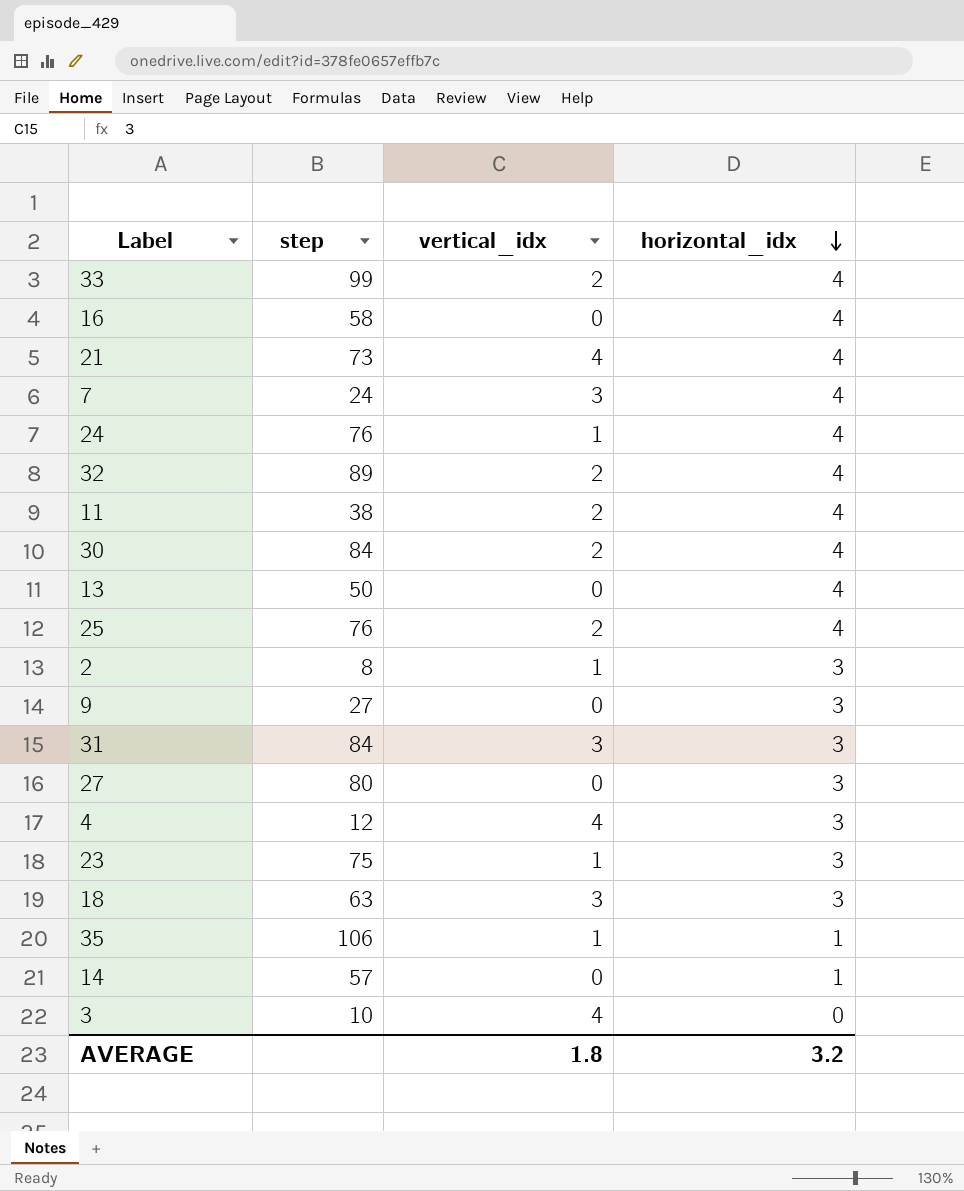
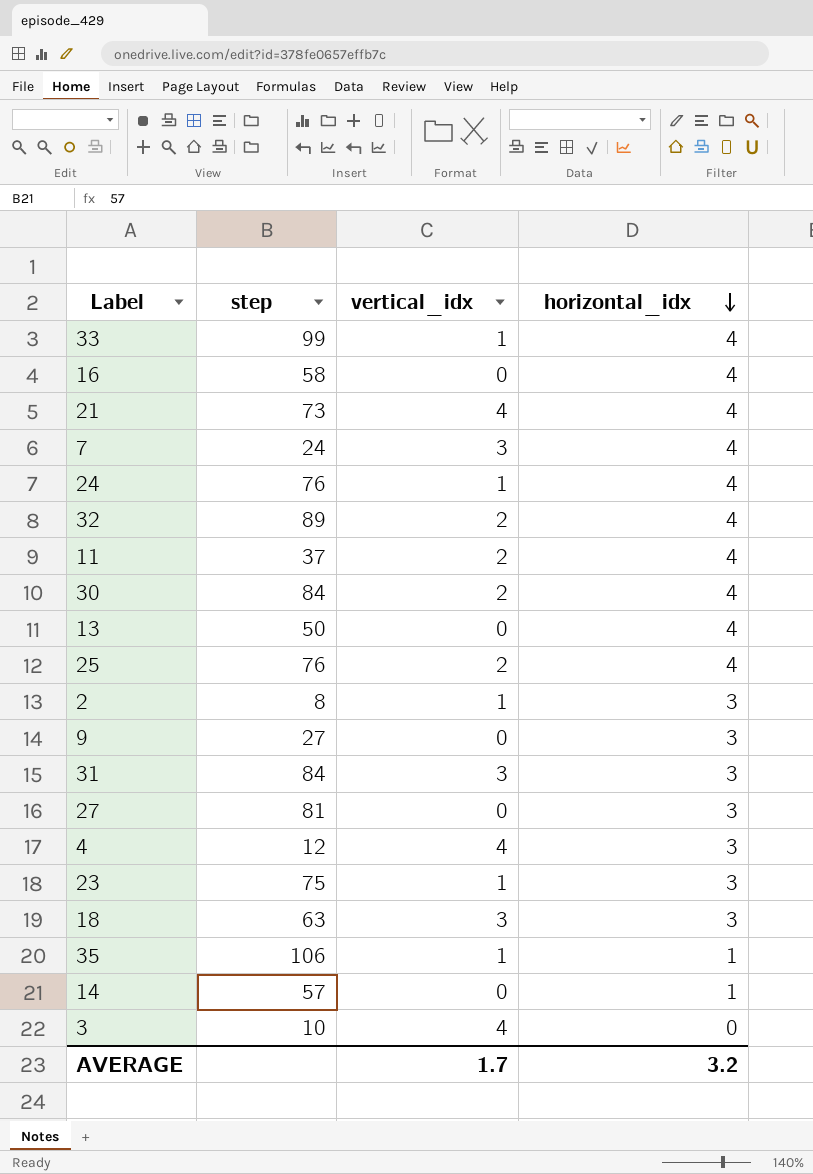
33 | vertical_idx: 2 -> 1
11 | step: 38 -> 37
27 | step: 80 -> 81
AVERAGE | vertical_idx: 1.8 -> 1.7

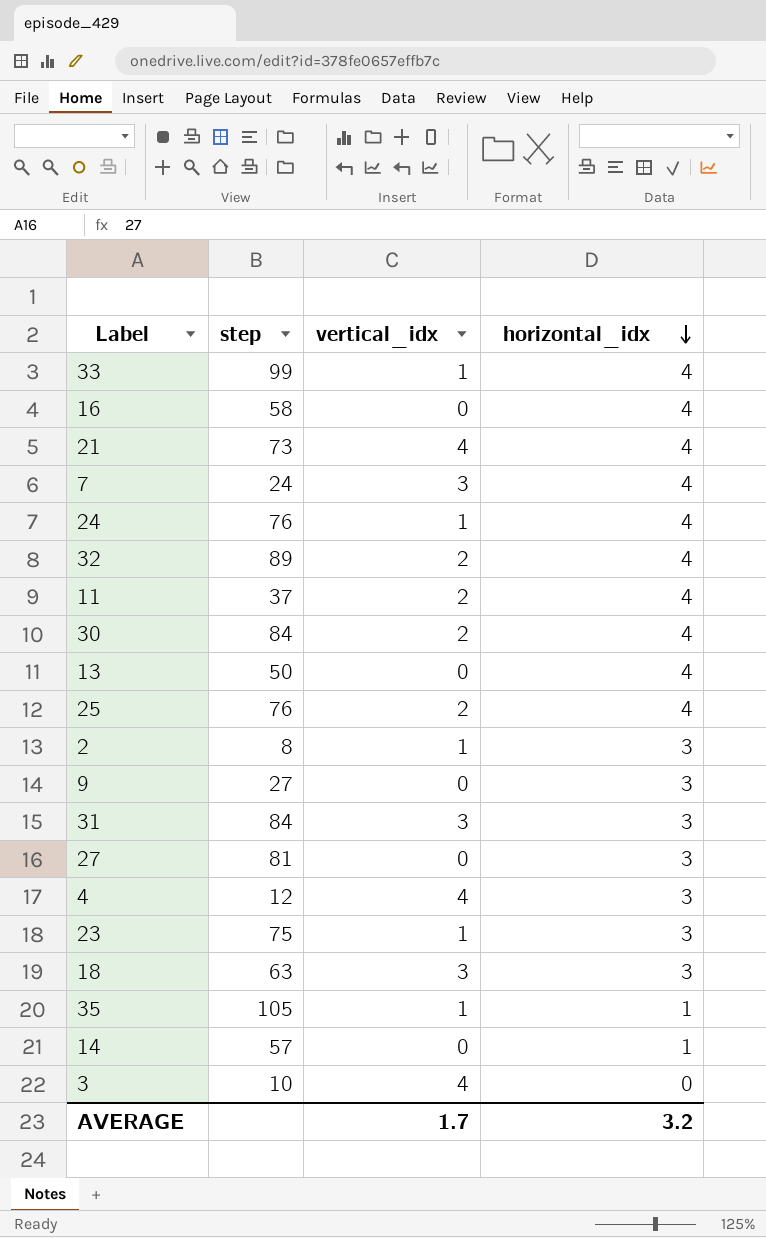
35 | step: 106 -> 105

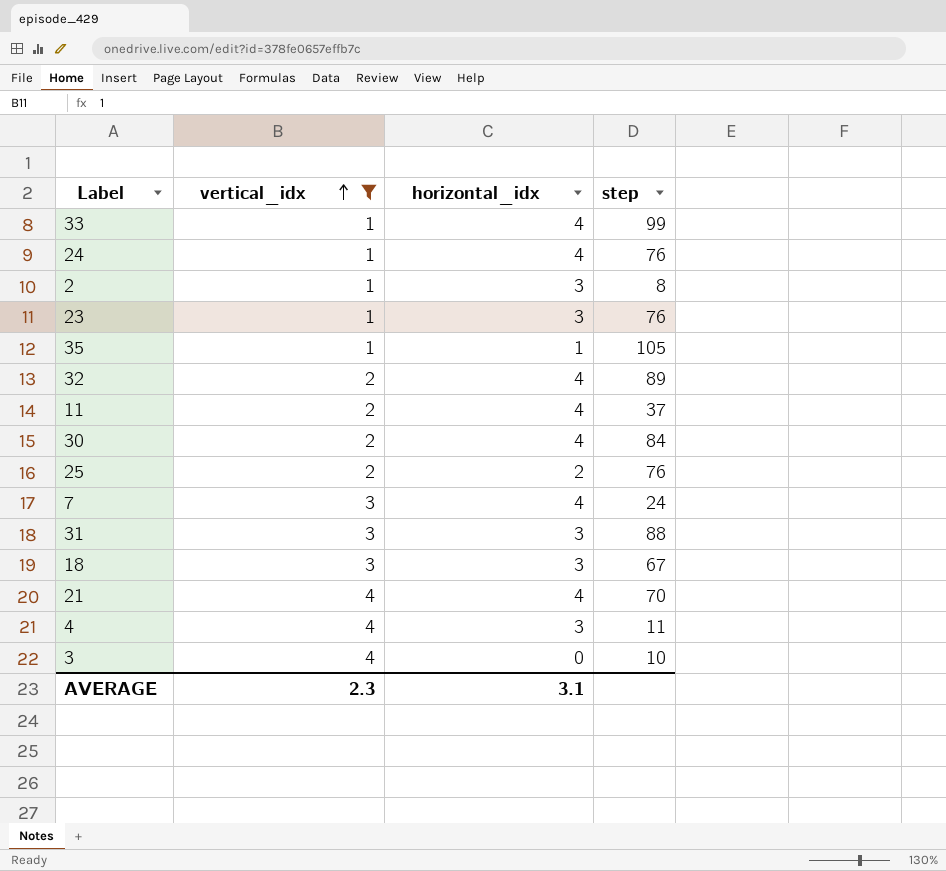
filter: none -> vertical_idx != 0
row order: horizontal_idx descending -> vertical_idx ascending
column step | position: 2 -> 4
23 | step: 75 -> 76
25 | horizontal_idx: 4 -> 2
31 | step: 84 -> 88
18 | step: 63 -> 67
21 | step: 73 -> 70
4 | step: 12 -> 11
AVERAGE | vertical_idx: 1.7 -> 2.3
AVERAGE | horizontal_idx: 3.2 -> 3.1

